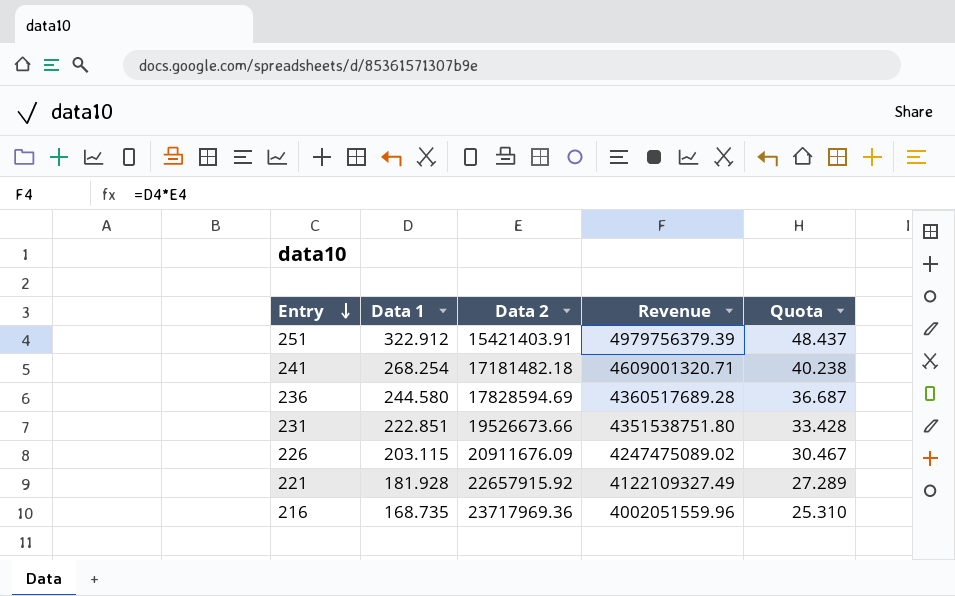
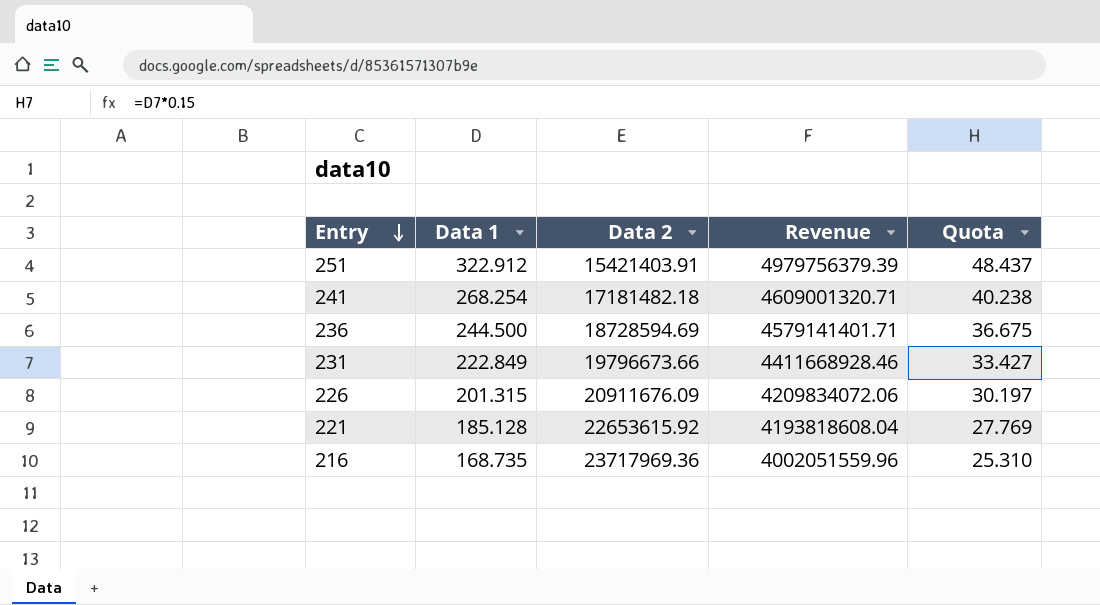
236 | Data 1: 244.580 -> 244.500
236 | Data 2: 17828594.69 -> 18728594.69
236 | Revenue: 4360517689.28 -> 4579141401.71
236 | Quota: 36.687 -> 36.675
231 | Data 1: 222.851 -> 222.849
231 | Data 2: 19526673.66 -> 19796673.66
231 | Revenue: 4351538751.80 -> 4411668928.46
231 | Quota: 33.428 -> 33.427
226 | Data 1: 203.115 -> 201.315
226 | Revenue: 4247475089.02 -> 4209834072.06
226 | Quota: 30.467 -> 30.197
221 | Data 1: 181.928 -> 185.128
221 | Data 2: 22657915.92 -> 22653615.92
221 | Revenue: 4122109327.49 -> 4193818608.04
221 | Quota: 27.289 -> 27.769

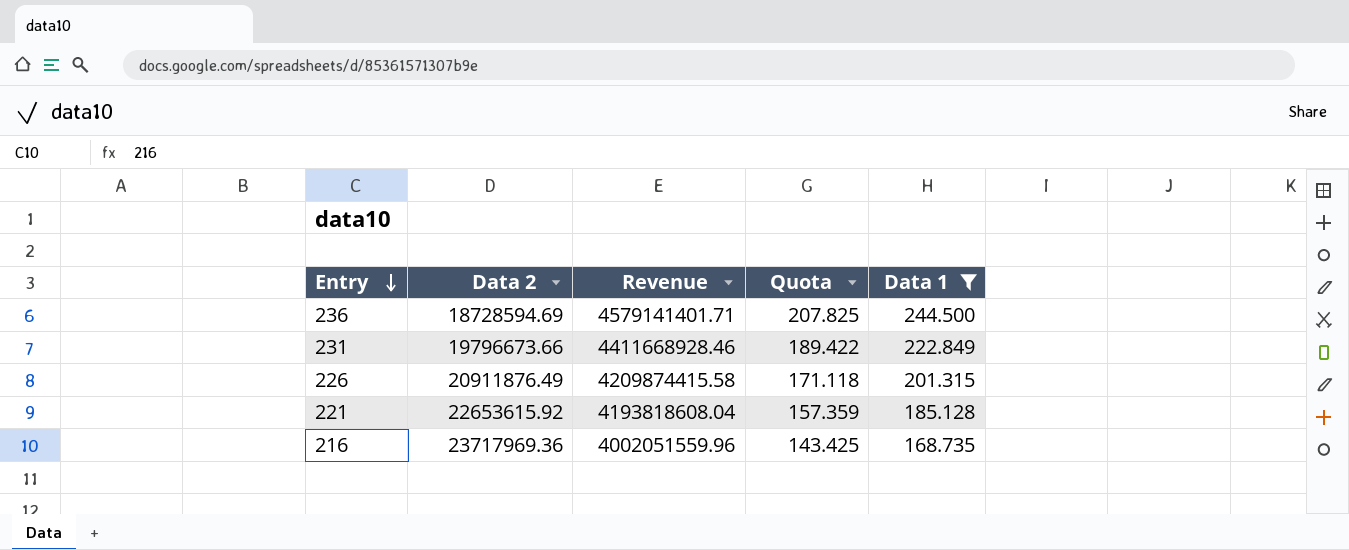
filter: none -> Data 1 <= 244.500
column Quota | formula: [Data 1] * 0.15 -> [Data 1] * 0.85
column Data 1 | position: 2 -> 5
226 | Data 2: 20911676.09 -> 20911876.49
226 | Revenue: 4209834072.06 -> 4209874415.58

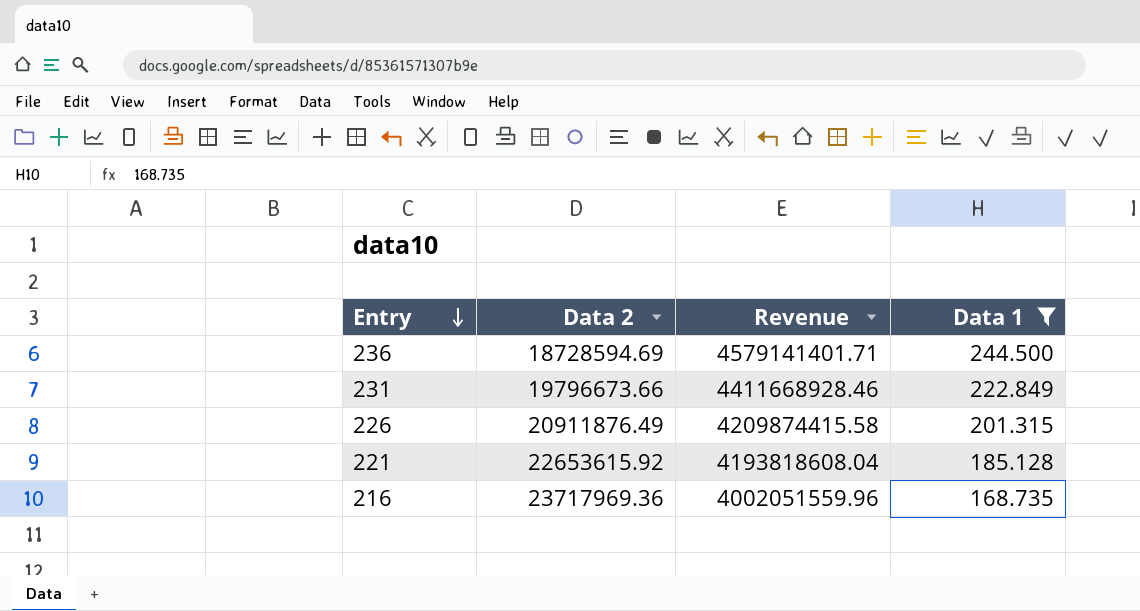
column Quota | formula: [Data 1] * 0.85 -> none

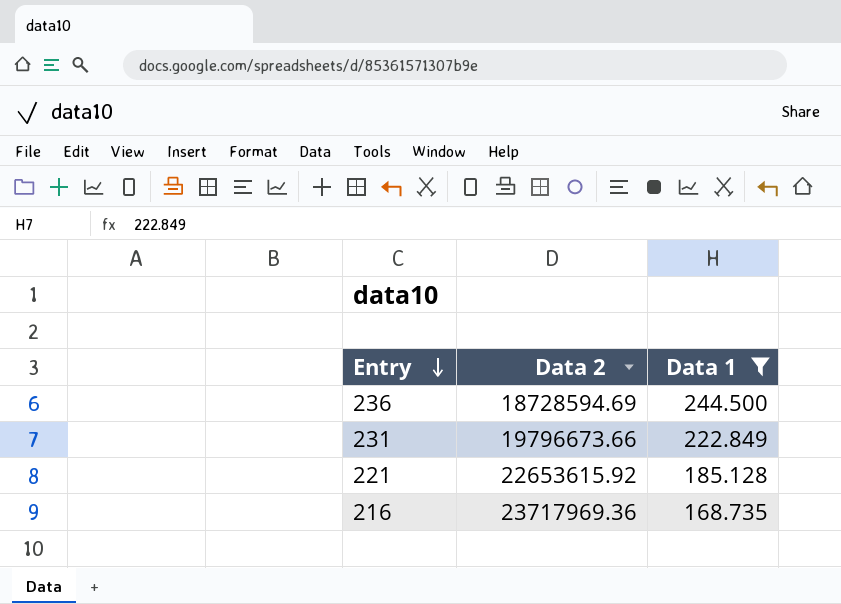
column Revenue | formula: [Data 2] * [Data 1] -> none
row 226: 20911876.49 | 4209874415.58 | 201.315 -> none

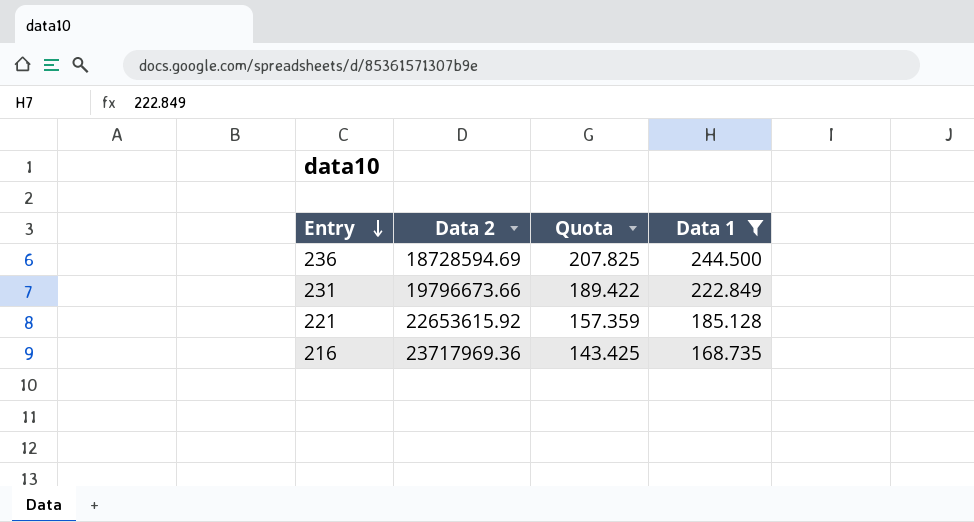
column Quota | formula: none -> [Data 1] * 0.85

